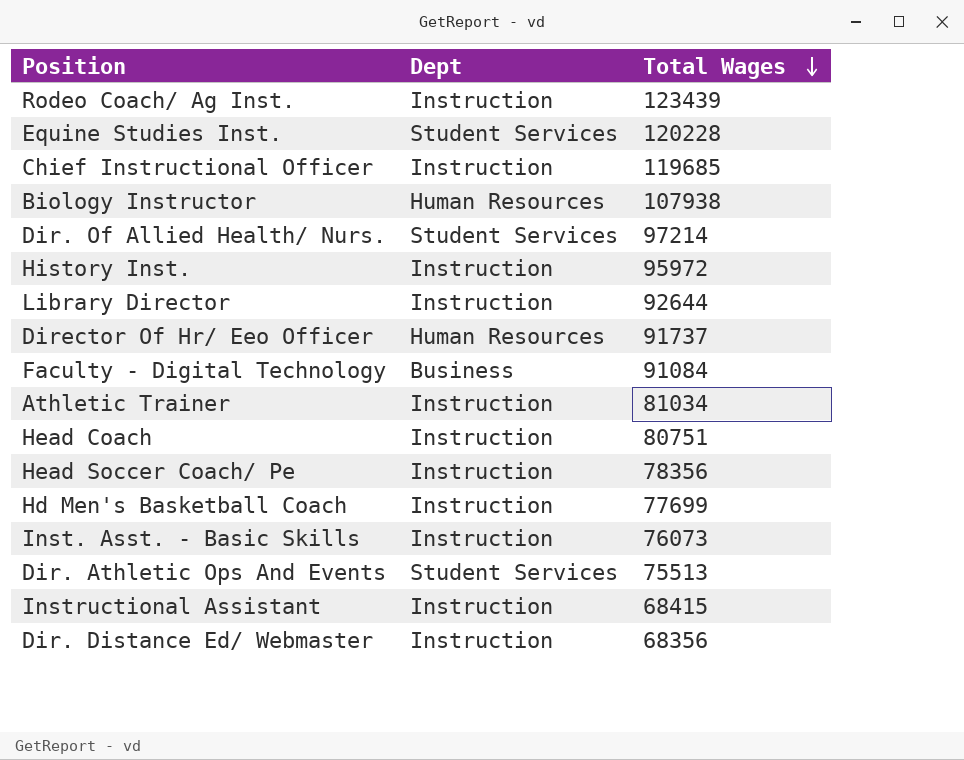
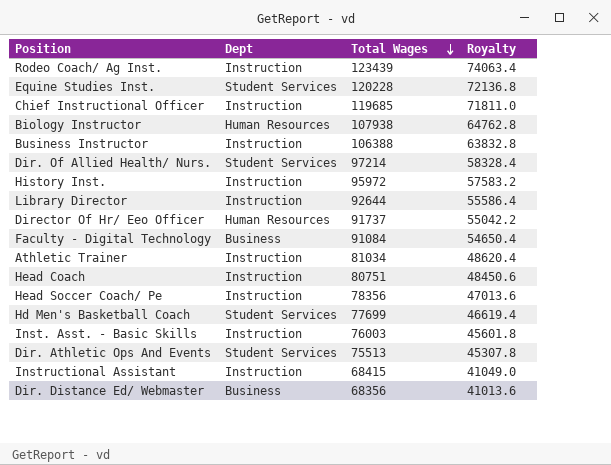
column Royalty | formula: none -> [Total Wages] * 0.6
row Business Instructor: none -> Instruction | 106388 | 63832.8
Hd Men's Basketball Coach | Dept: Instruction -> Student Services
Inst. Asst. - Basic Skills | Total Wages: 76073 -> 76003
Dir. Distance Ed/ Webmaster | Dept: Instruction -> Business

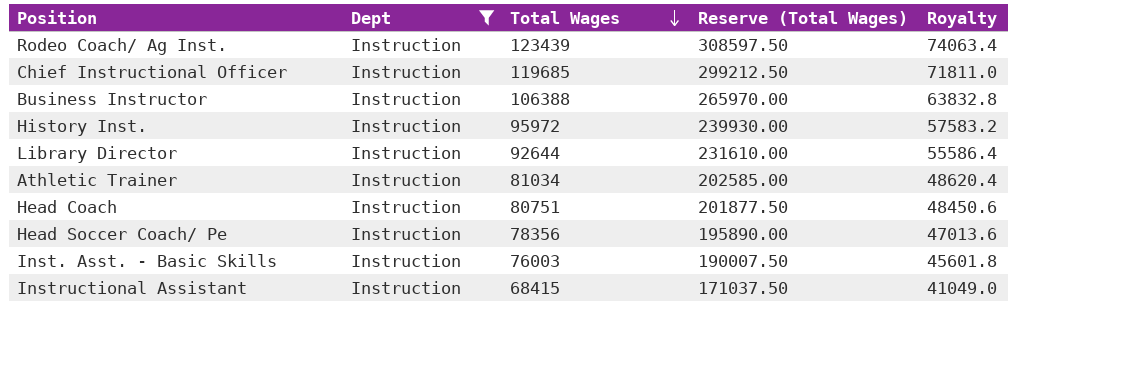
filter: none -> Dept = Instruction
column Reserve (Total Wages) | formula: none -> [Total Wages] * 2.5

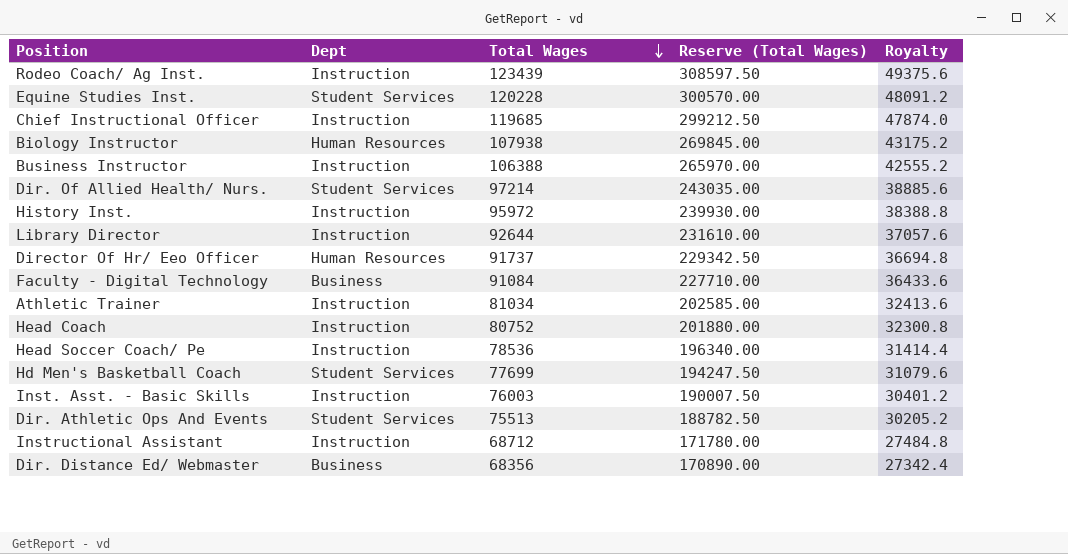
filter: Dept = Instruction -> none
column Royalty | formula: [Total Wages] * 0.6 -> [Total Wages] * 0.4
Head Coach | Total Wages: 80751 -> 80752
Head Coach | Reserve (Total Wages): 201877.50 -> 201880.00
Head Soccer Coach/ Pe | Total Wages: 78356 -> 78536
Head Soccer Coach/ Pe | Reserve (Total Wages): 195890.00 -> 196340.00
Instructional Assistant | Total Wages: 68415 -> 68712
Instructional Assistant | Reserve (Total Wages): 171037.50 -> 171780.00

